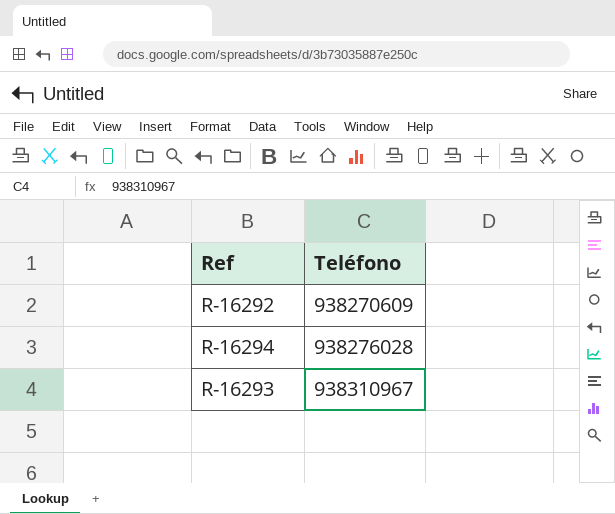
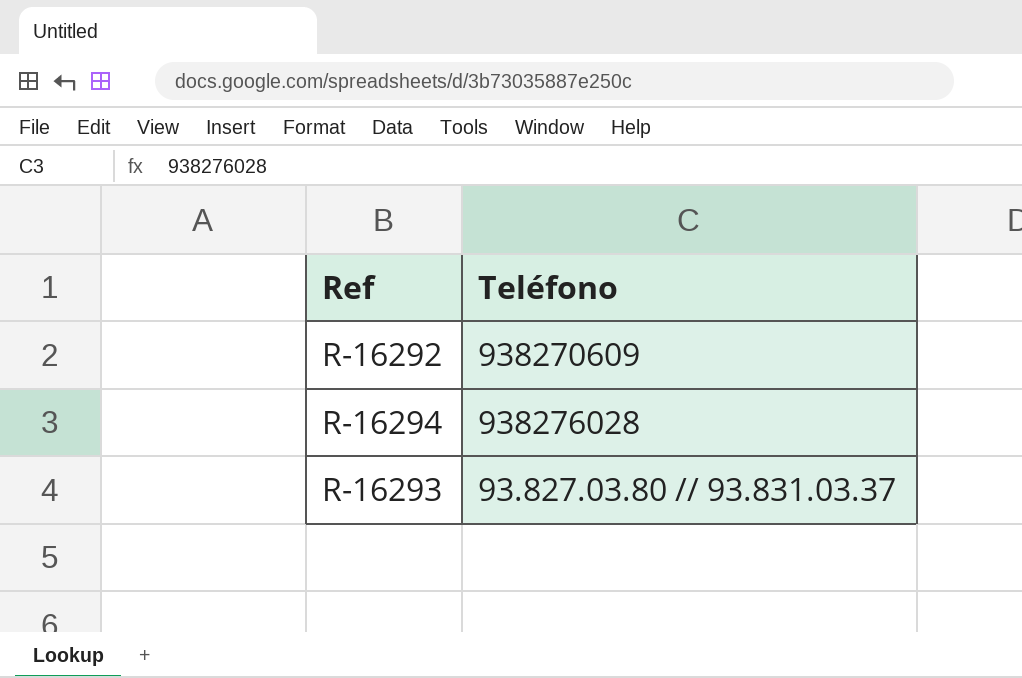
R-16293 | Teléfono: 938310967 -> 93.827.03.80 // 93.831.03.37

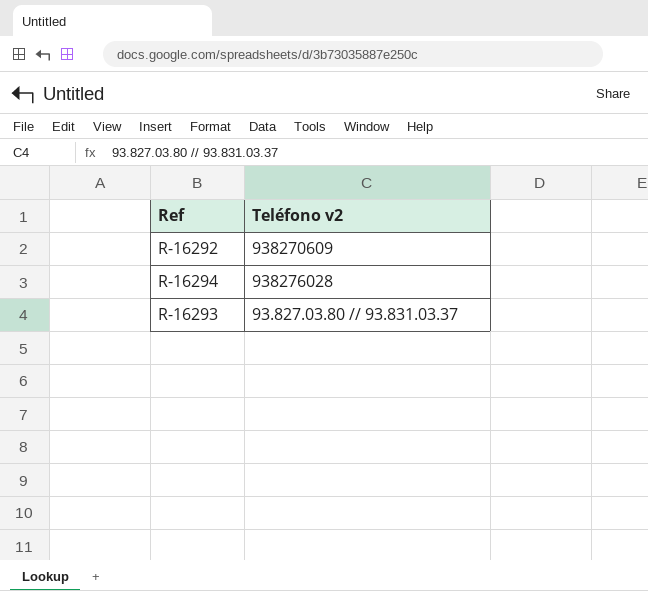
column name: Teléfono -> Teléfono v2

